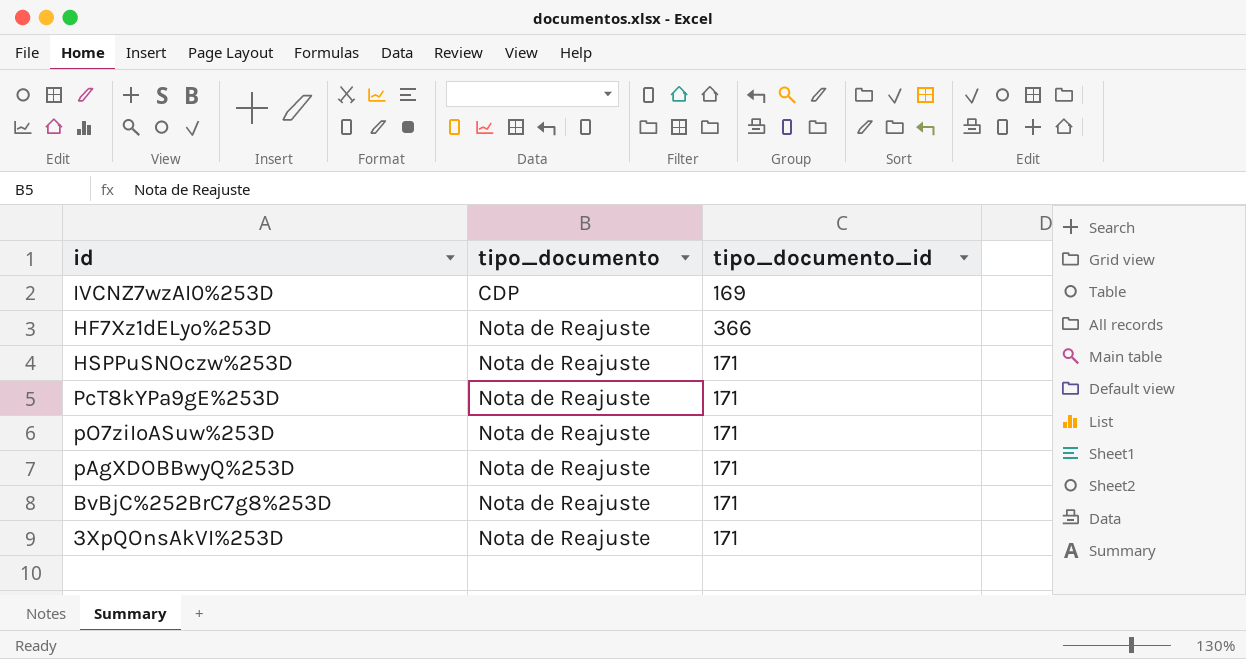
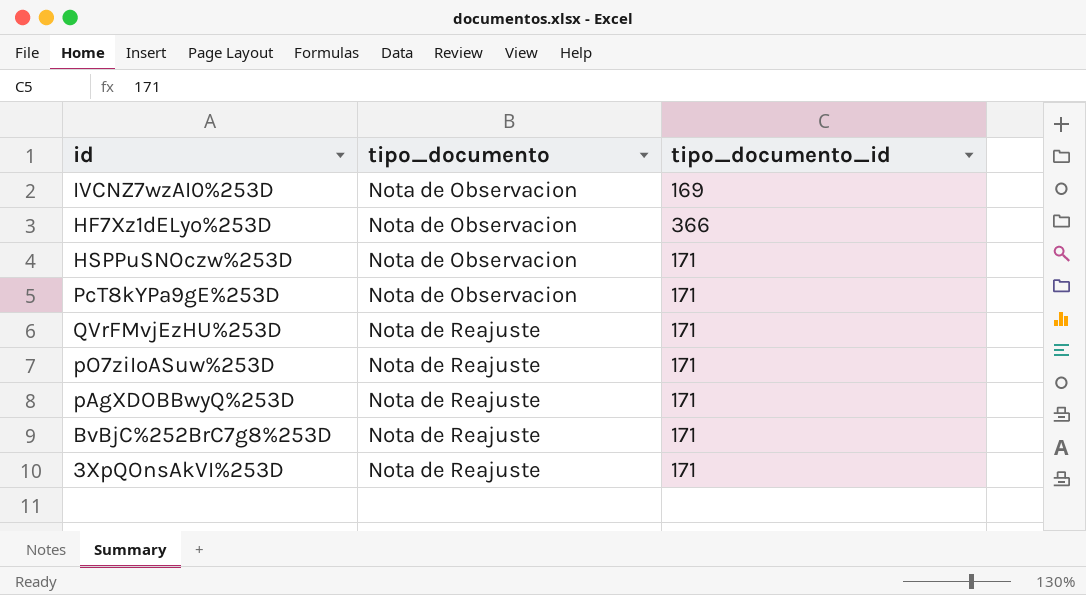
IVCNZ7wzAI0%253D | tipo_documento: CDP -> Nota de Observacion
HF7Xz1dELyo%253D | tipo_documento: Nota de Reajuste -> Nota de Observacion
HSPPuSNOczw%253D | tipo_documento: Nota de Reajuste -> Nota de Observacion
PcT8kYPa9gE%253D | tipo_documento: Nota de Reajuste -> Nota de Observacion
row QVrFMvjEzHU%253D: none -> Nota de Reajuste | 171

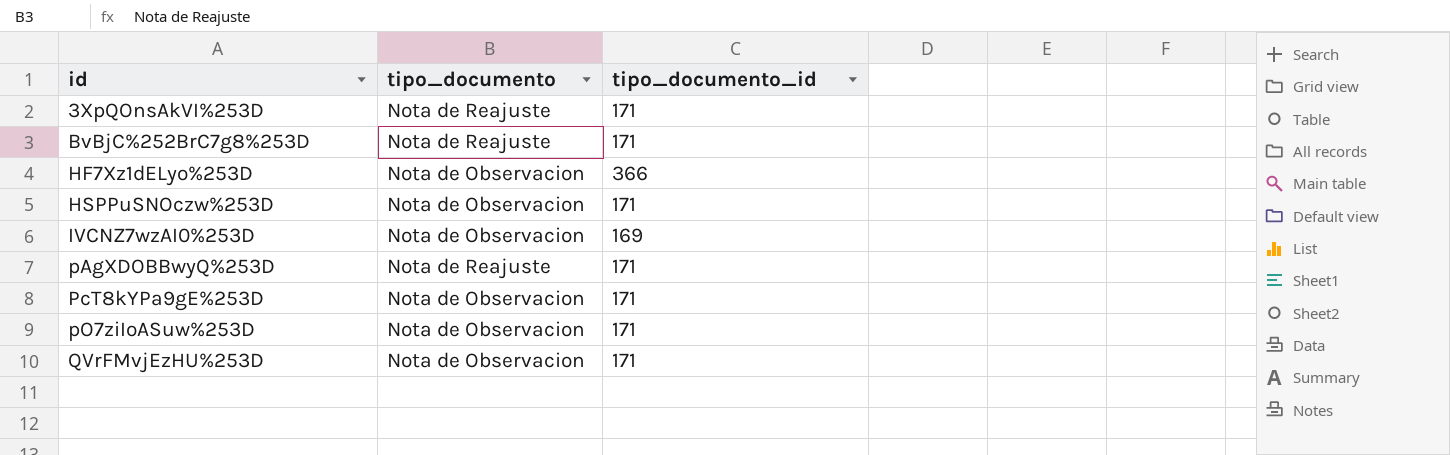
row order: tipo_documento ascending -> id ascending
pO7ziIoASuw%253D | tipo_documento: Nota de Reajuste -> Nota de Observacion
QVrFMvjEzHU%253D | tipo_documento: Nota de Reajuste -> Nota de Observacion

